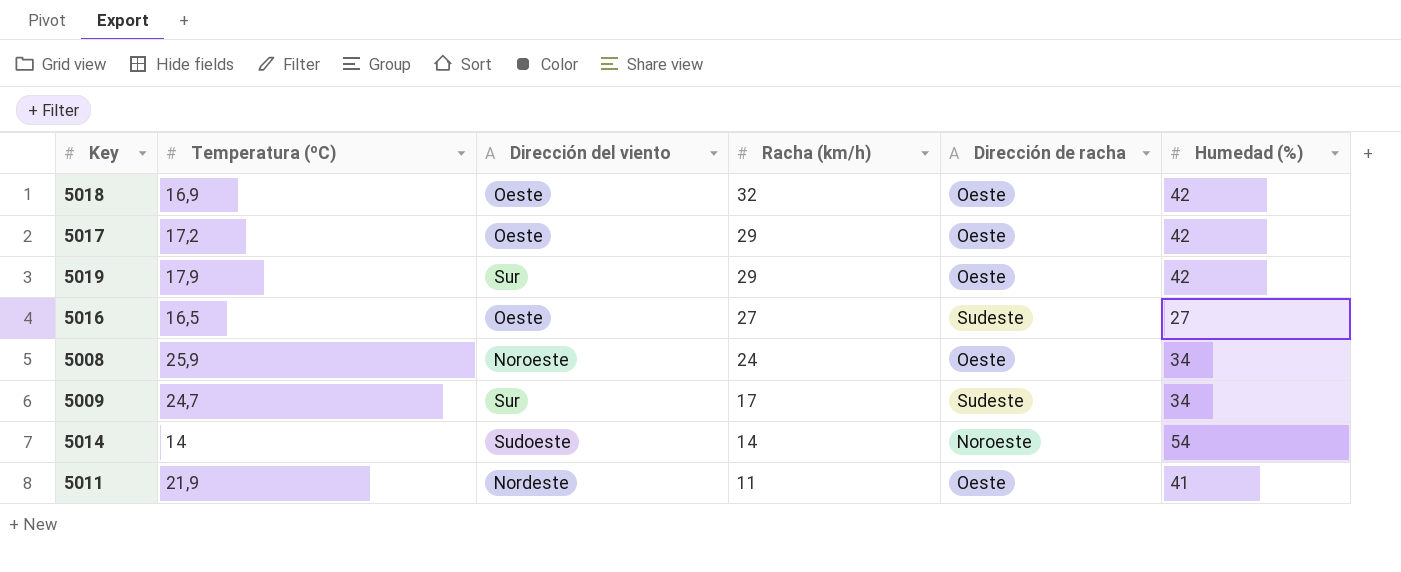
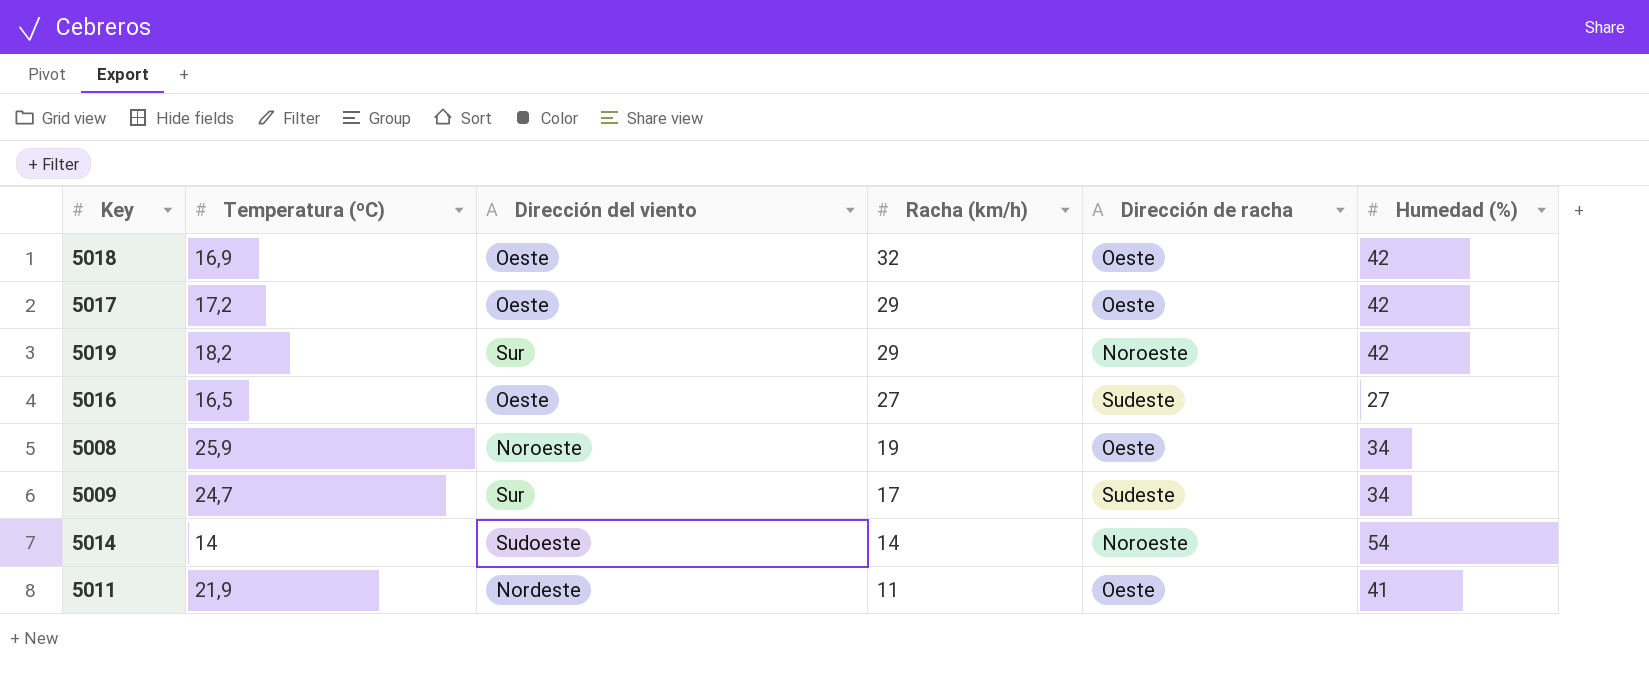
5019 | Temperatura (ºC): 17,9 -> 18,2
5019 | Dirección de racha: Oeste -> Noroeste
5008 | Racha (km/h): 24 -> 19

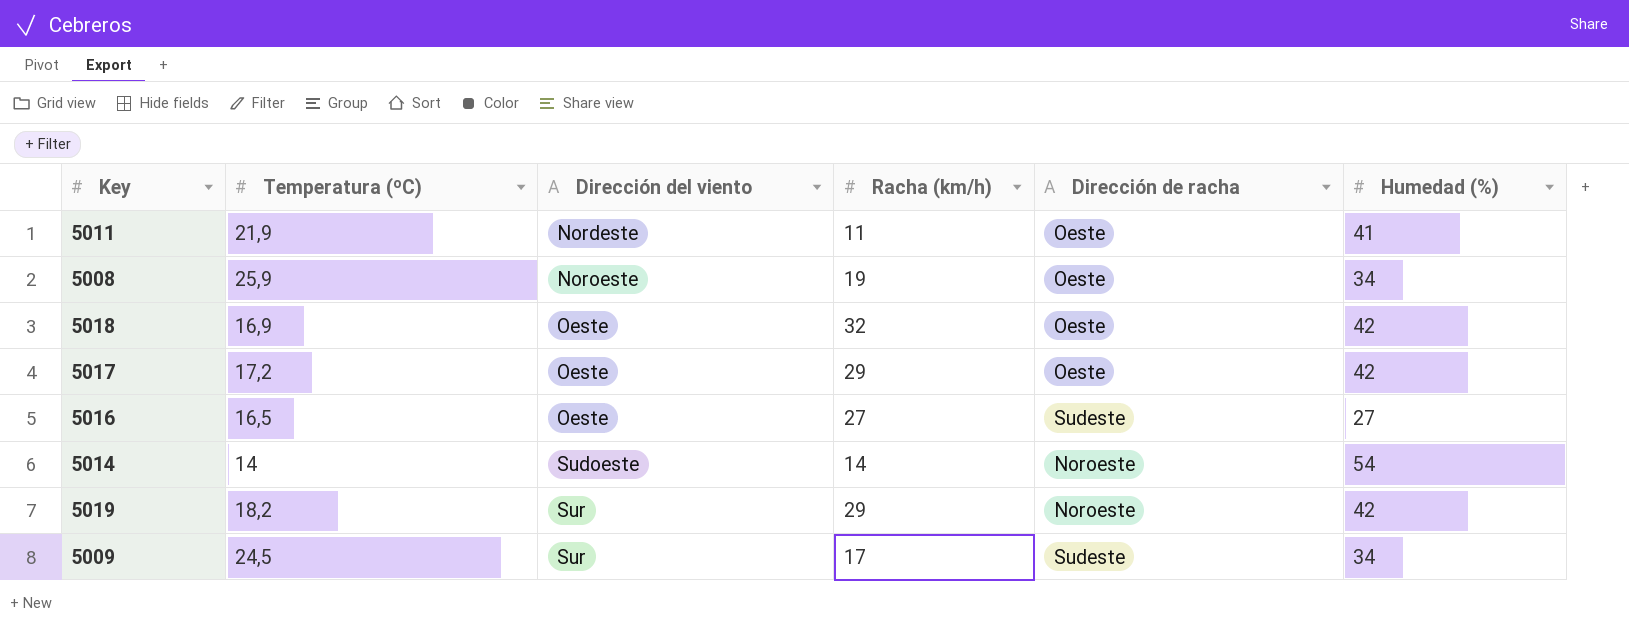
row order: Racha (km/h) descending -> Dirección del viento ascending
5009 | Temperatura (ºC): 24,7 -> 24,5

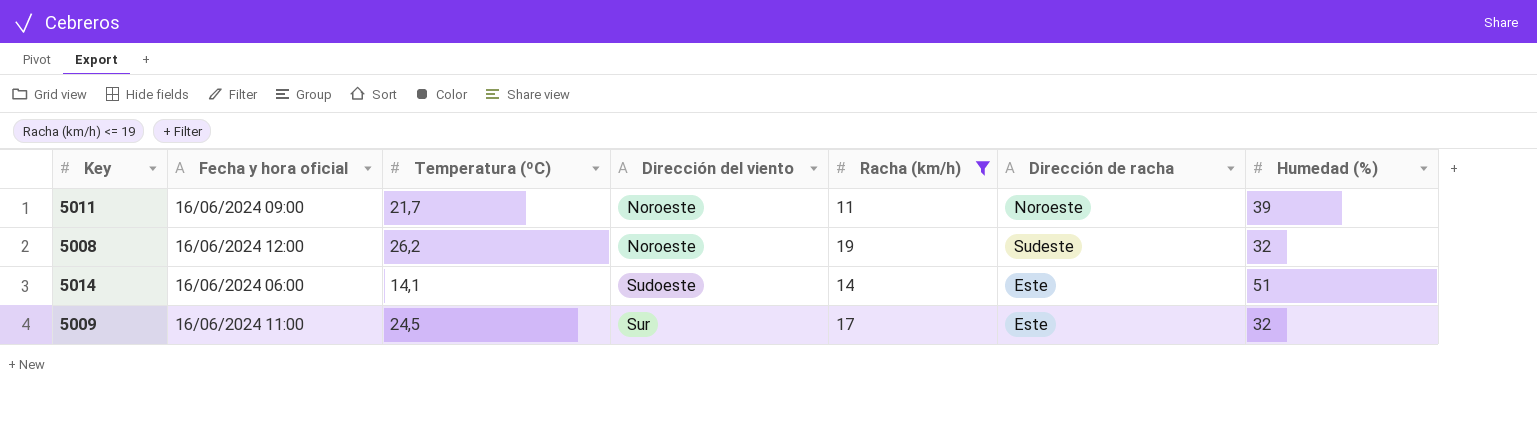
filter: none -> Racha (km/h) <= 19
column Fecha y hora oficial | position: none -> 2
5011 | Temperatura (ºC): 21,9 -> 21,7
5011 | Dirección del viento: Nordeste -> Noroeste
5011 | Dirección de racha: Oeste -> Noroeste
5011 | Humedad (%): 41 -> 39
5008 | Temperatura (ºC): 25,9 -> 26,2
5008 | Dirección de racha: Oeste -> Sudeste
5008 | Humedad (%): 34 -> 32
5014 | Temperatura (ºC): 14 -> 14,1
5014 | Dirección de racha: Noroeste -> Este
5014 | Humedad (%): 54 -> 51
5009 | Dirección de racha: Sudeste -> Este
5009 | Humedad (%): 34 -> 32

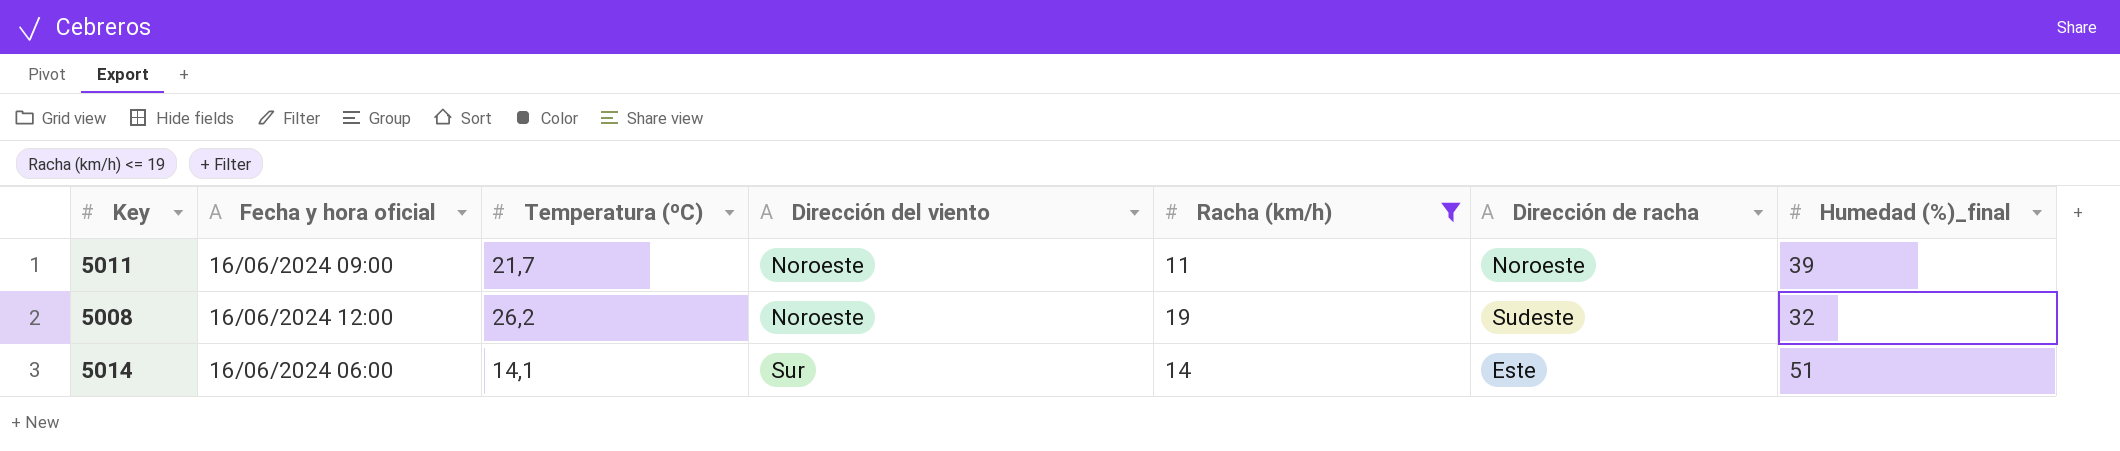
column name: Humedad (%) -> Humedad (%)_final
row 5009: 16/06/2024 11:00 | 24,5 | Sur | 17 | Este | 32 -> none
5014 | Dirección del viento: Sudoeste -> Sur

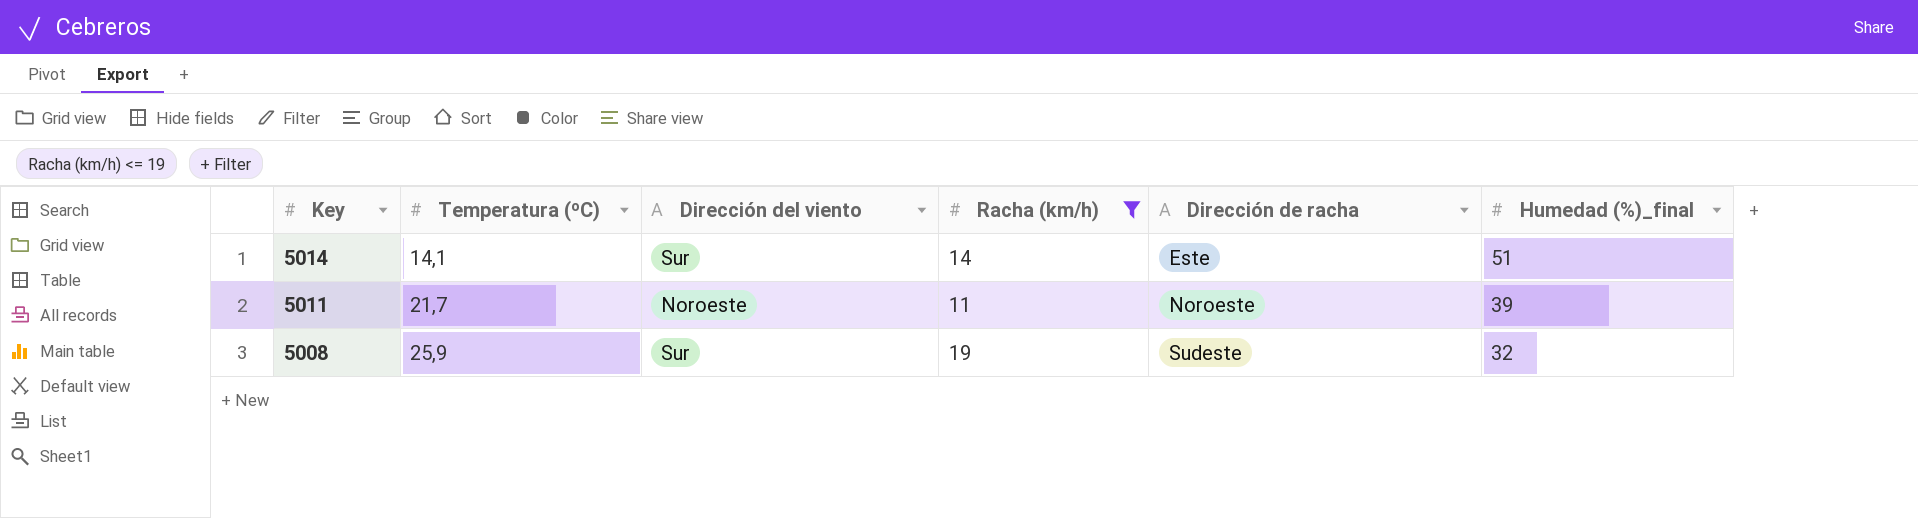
row order: Dirección del viento ascending -> Key descending
column Fecha y hora oficial | position: 2 -> none
5008 | Temperatura (ºC): 26,2 -> 25,9
5008 | Dirección del viento: Noroeste -> Sur

